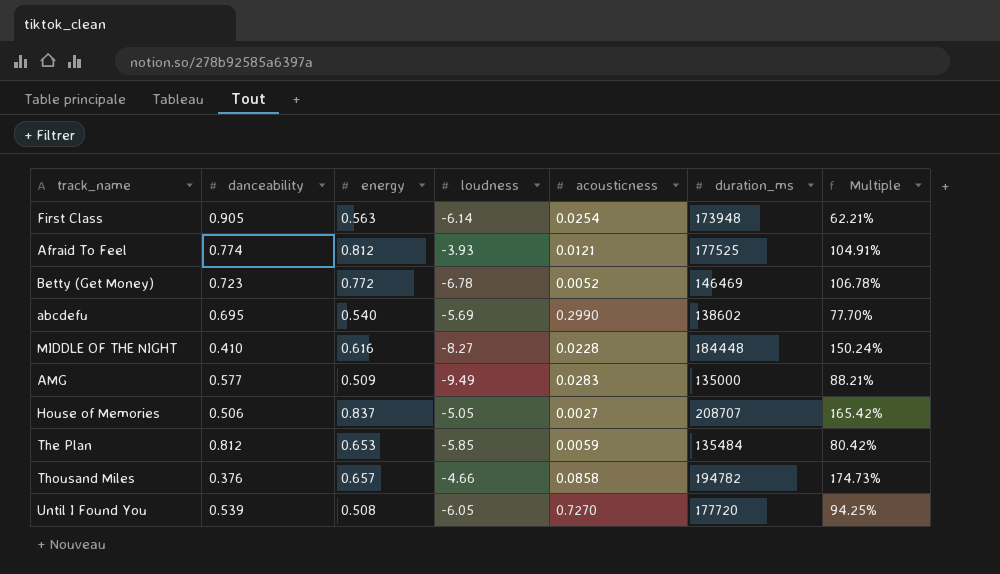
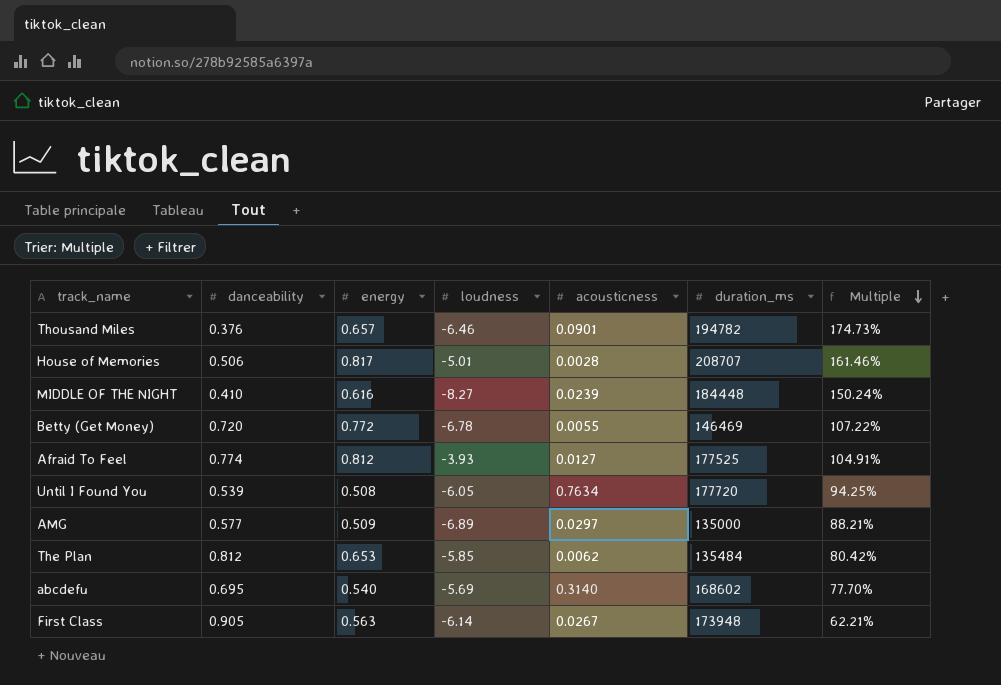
row order: none -> Multiple descending
Thousand Miles | loudness: -4.66 -> -6.46
Thousand Miles | acousticness: 0.0858 -> 0.0901
House of Memories | energy: 0.837 -> 0.817
House of Memories | loudness: -5.05 -> -5.01
House of Memories | acousticness: 0.0027 -> 0.0028
House of Memories | Multiple: 165.42% -> 161.46%
MIDDLE OF THE NIGHT | acousticness: 0.0228 -> 0.0239
Betty (Get Money) | danceability: 0.723 -> 0.720
Betty (Get Money) | acousticness: 0.0052 -> 0.0055
Betty (Get Money) | Multiple: 106.78% -> 107.22%
Afraid To Feel | acousticness: 0.0121 -> 0.0127
Until I Found You | acousticness: 0.7270 -> 0.7634
AMG | loudness: -9.49 -> -6.89
AMG | acousticness: 0.0283 -> 0.0297
The Plan | acousticness: 0.0059 -> 0.0062
abcdefu | acousticness: 0.2990 -> 0.3140
abcdefu | duration_ms: 138602 -> 168602
First Class | acousticness: 0.0254 -> 0.0267

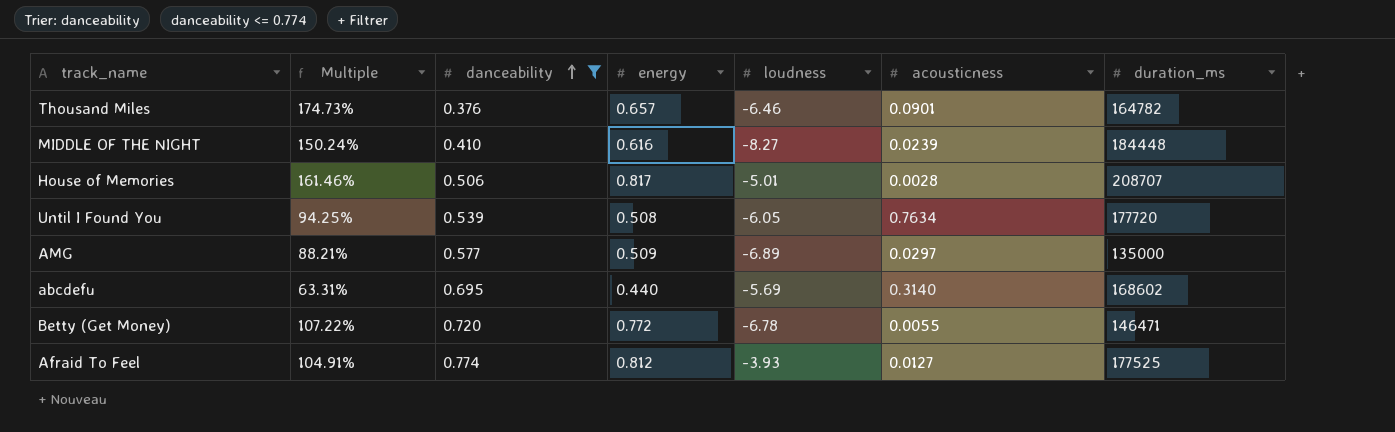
filter: none -> danceability <= 0.774
row order: Multiple descending -> danceability ascending
column Multiple | position: 7 -> 2
Thousand Miles | duration_ms: 194782 -> 164782
abcdefu | Multiple: 77.70% -> 63.31%
abcdefu | energy: 0.540 -> 0.440
Betty (Get Money) | duration_ms: 146469 -> 146471

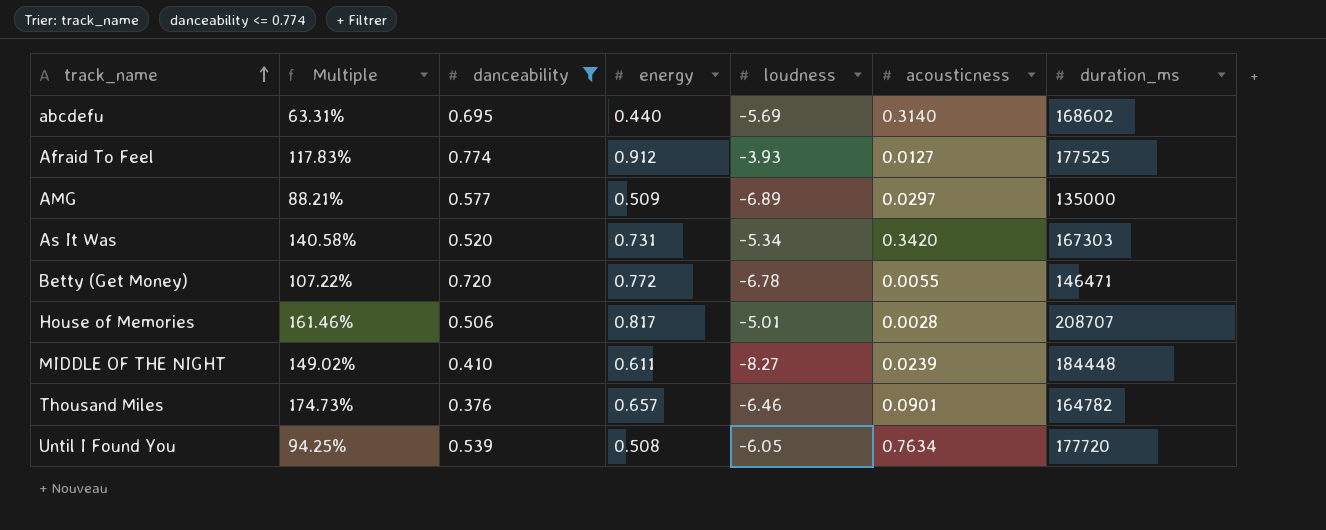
row order: danceability ascending -> track_name ascending
Afraid To Feel | Multiple: 104.91% -> 117.83%
Afraid To Feel | energy: 0.812 -> 0.912
row As It Was: none -> 140.58% | 0.520 | 0.731 | -5.34 | 0.3420 | 167303
MIDDLE OF THE NIGHT | Multiple: 150.24% -> 149.02%
MIDDLE OF THE NIGHT | energy: 0.616 -> 0.611

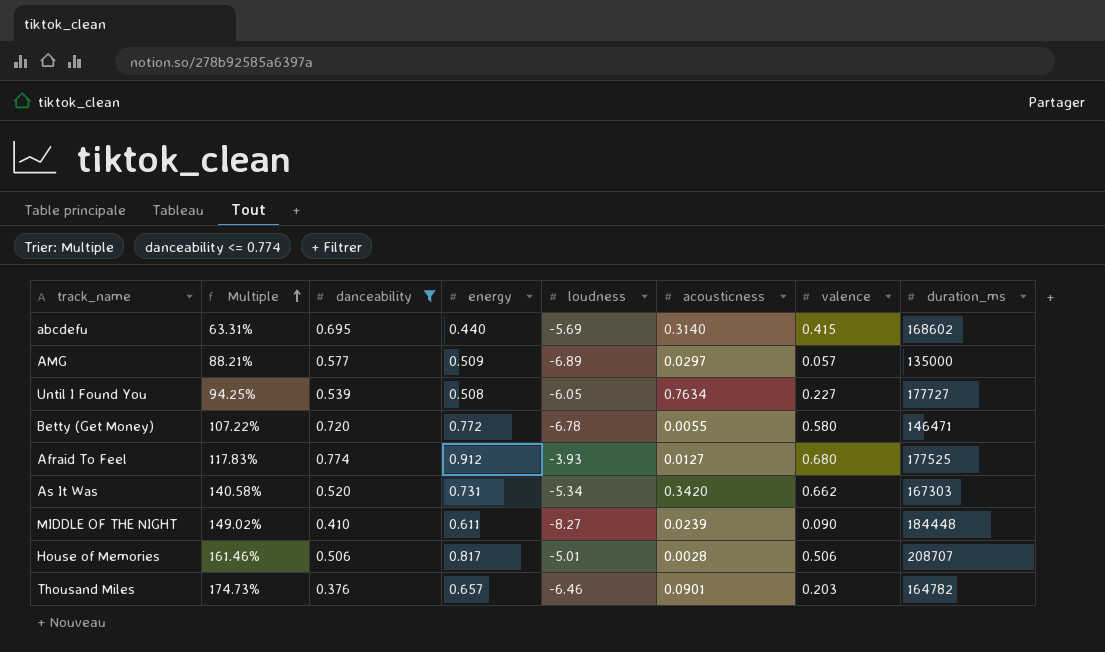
row order: track_name ascending -> Multiple ascending
column valence | position: none -> 7
Until I Found You | duration_ms: 177720 -> 177727

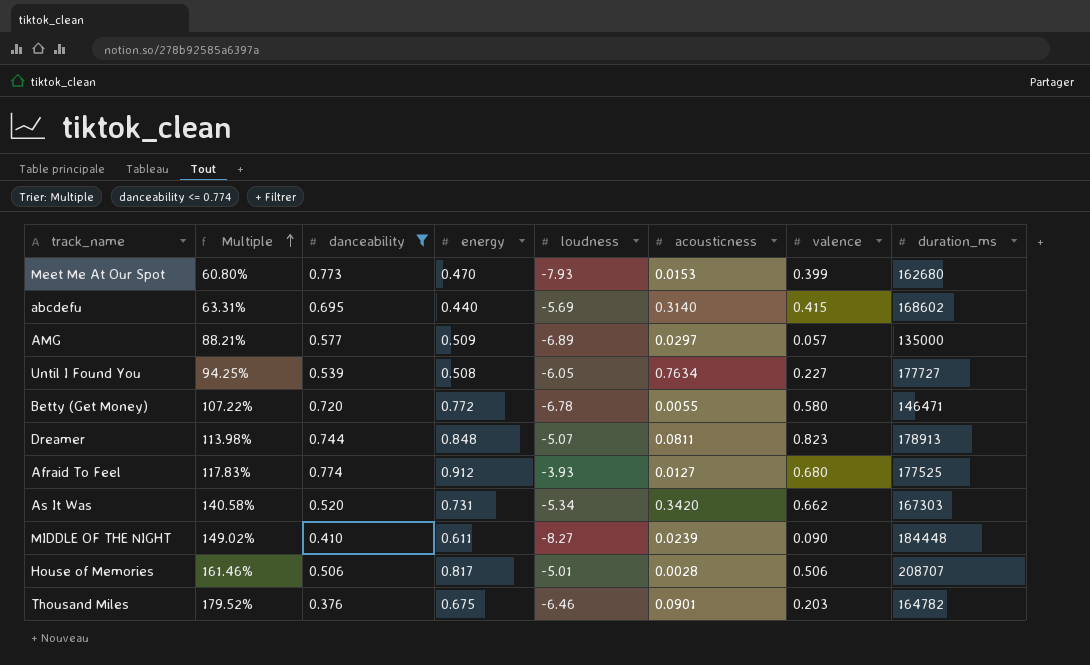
row Meet Me At Our Spot: none -> 60.80% | 0.773 | 0.470 | -7.93 | 0.0153 | 0.399 | 162680
row Dreamer: none -> 113.98% | 0.744 | 0.848 | -5.07 | 0.0811 | 0.823 | 178913
Thousand Miles | Multiple: 174.73% -> 179.52%
Thousand Miles | energy: 0.657 -> 0.675

